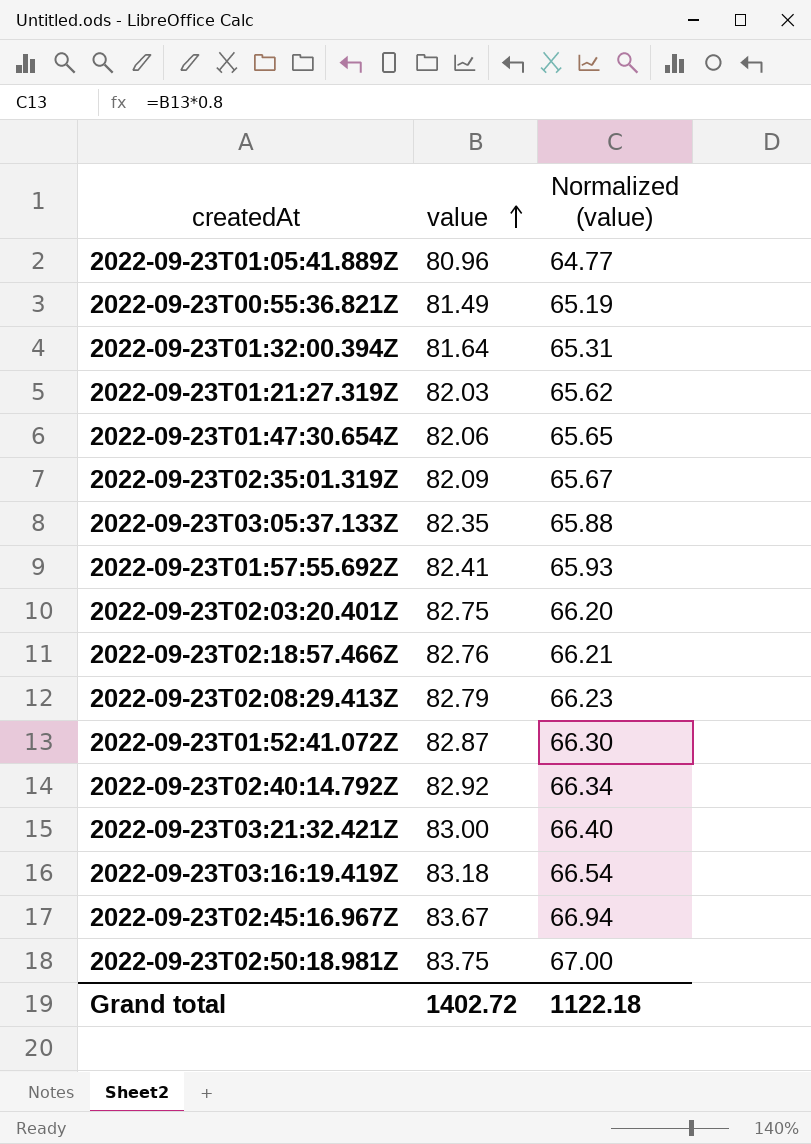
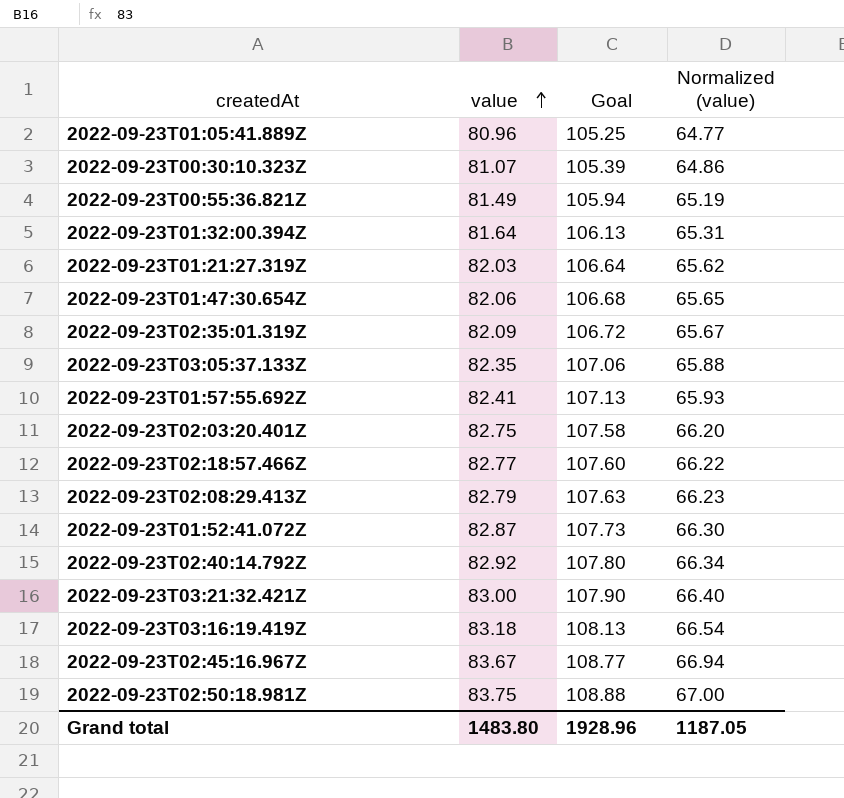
column Goal | formula: none -> [value] * 1.3
row 2022-09-23T00:30:10.323Z: none -> 81.07 | 105.39 | 64.86
2022-09-23T02:18:57.466Z | value: 82.76 -> 82.77
2022-09-23T02:18:57.466Z | Normalized (value): 66.21 -> 66.22
Grand total | value: 1402.72 -> 1483.80
Grand total | Normalized (value): 1122.18 -> 1187.05

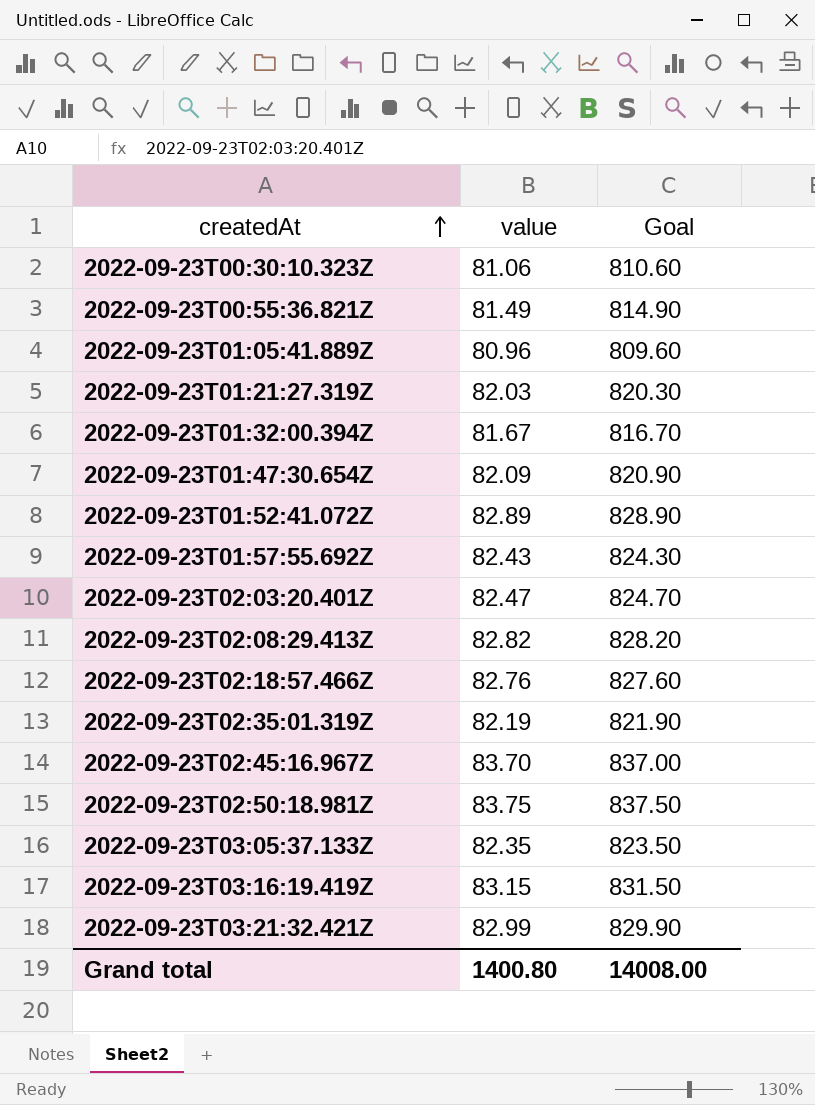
row order: value ascending -> createdAt ascending
column Normalized (value) | formula: [value] * 0.8 -> none
column Goal | formula: [value] * 1.3 -> [value] * 10
row 2022-09-23T02:40:14.792Z: 82.92 | 107.80 | 66.34 -> none
2022-09-23T00:30:10.323Z | value: 81.07 -> 81.06
2022-09-23T01:32:00.394Z | value: 81.64 -> 81.67
2022-09-23T01:47:30.654Z | value: 82.06 -> 82.09
2022-09-23T01:52:41.072Z | value: 82.87 -> 82.89
2022-09-23T01:57:55.692Z | value: 82.41 -> 82.43
2022-09-23T02:03:20.401Z | value: 82.75 -> 82.47
2022-09-23T02:08:29.413Z | value: 82.79 -> 82.82
2022-09-23T02:18:57.466Z | value: 82.77 -> 82.76
2022-09-23T02:35:01.319Z | value: 82.09 -> 82.19
2022-09-23T02:45:16.967Z | value: 83.67 -> 83.70
2022-09-23T03:16:19.419Z | value: 83.18 -> 83.15
2022-09-23T03:21:32.421Z | value: 83.00 -> 82.99
Grand total | value: 1483.80 -> 1400.80
Grand total | Goal: 1928.96 -> 14008.00

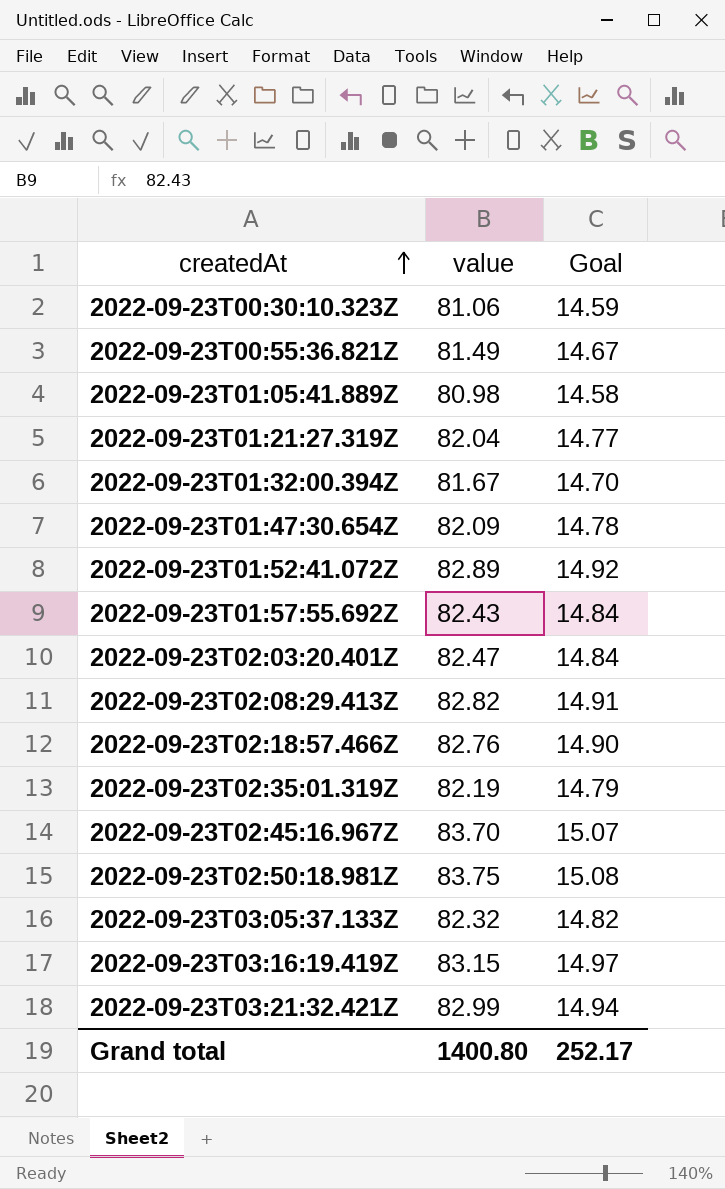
column Goal | formula: [value] * 10 -> [value] * 0.18
2022-09-23T01:05:41.889Z | value: 80.96 -> 80.98
2022-09-23T01:21:27.319Z | value: 82.03 -> 82.04
2022-09-23T03:05:37.133Z | value: 82.35 -> 82.32
Grand total | Goal: 14008.00 -> 252.17

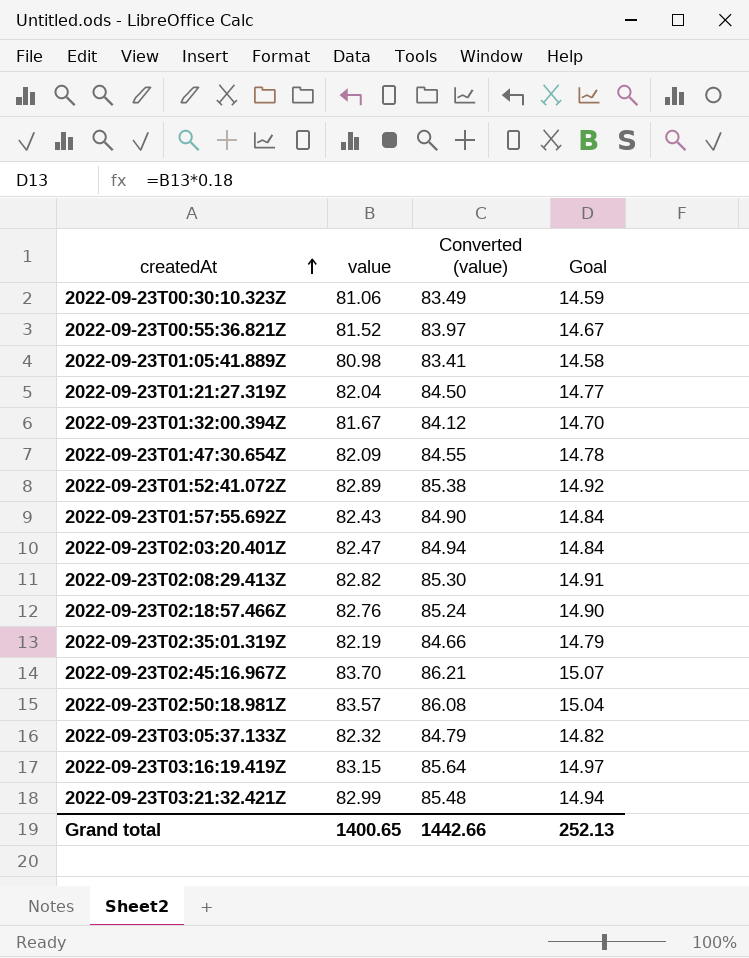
column Converted (value) | formula: none -> [value] * 1.03
2022-09-23T00:55:36.821Z | value: 81.49 -> 81.52
2022-09-23T02:50:18.981Z | value: 83.75 -> 83.57
2022-09-23T02:50:18.981Z | Goal: 15.08 -> 15.04
Grand total | value: 1400.80 -> 1400.65
Grand total | Goal: 252.17 -> 252.13

